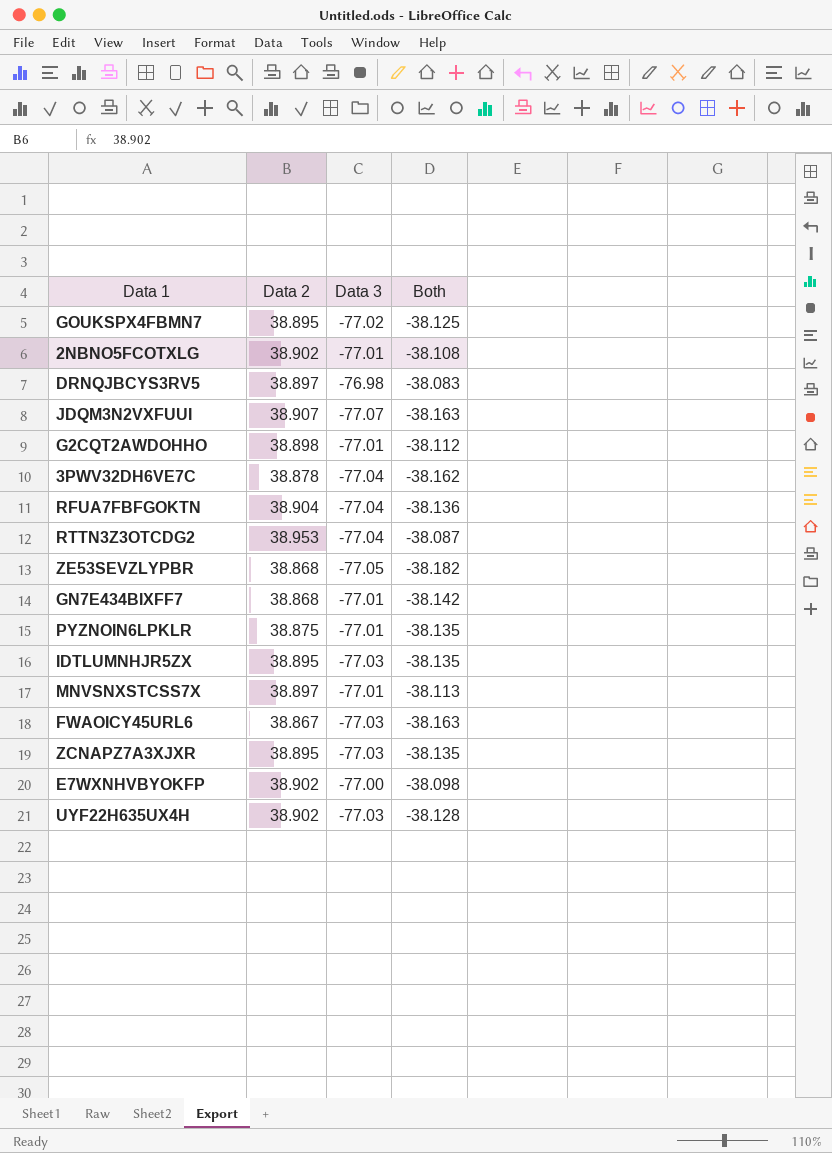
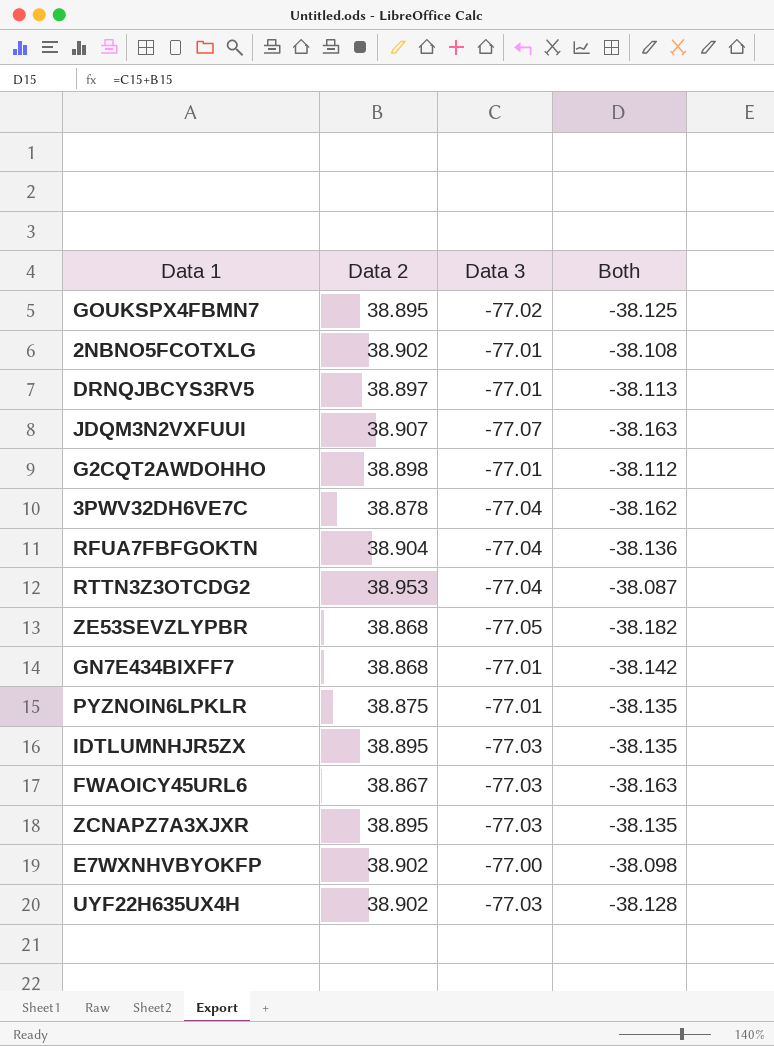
row MNVSNXSTCSS7X: 38.897 | -77.01 | -38.113 -> none
DRNQJBCYS3RV5 | Data 3: -76.98 -> -77.01
DRNQJBCYS3RV5 | Both: -38.083 -> -38.113

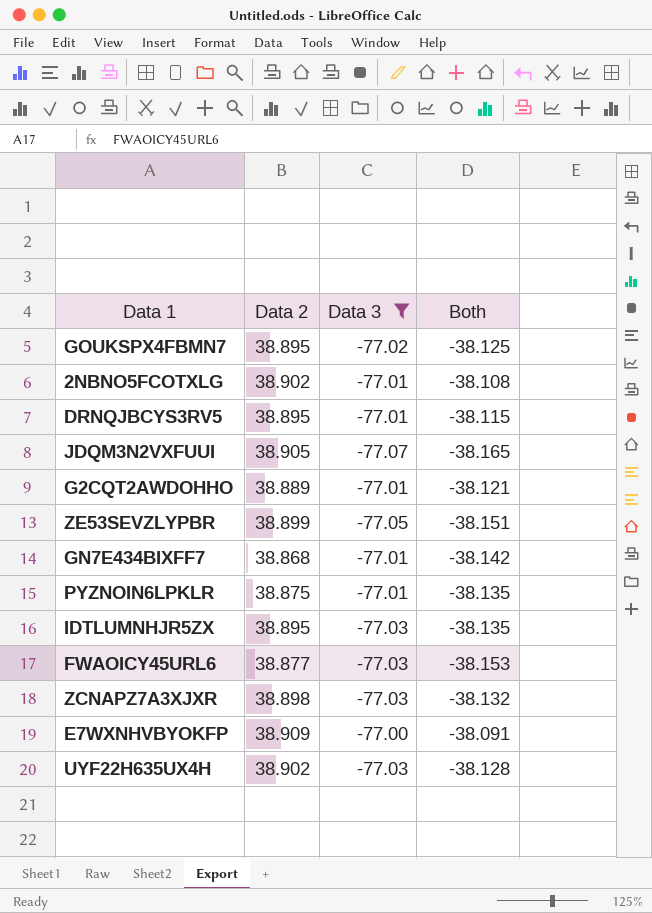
filter: none -> Data 3 != -77.04
DRNQJBCYS3RV5 | Data 2: 38.897 -> 38.895
DRNQJBCYS3RV5 | Both: -38.113 -> -38.115
JDQM3N2VXFUUI | Data 2: 38.907 -> 38.905
JDQM3N2VXFUUI | Both: -38.163 -> -38.165
G2CQT2AWDOHHO | Data 2: 38.898 -> 38.889
G2CQT2AWDOHHO | Both: -38.112 -> -38.121
ZE53SEVZLYPBR | Data 2: 38.868 -> 38.899
ZE53SEVZLYPBR | Both: -38.182 -> -38.151
FWAOICY45URL6 | Data 2: 38.867 -> 38.877
FWAOICY45URL6 | Both: -38.163 -> -38.153
ZCNAPZ7A3XJXR | Data 2: 38.895 -> 38.898
ZCNAPZ7A3XJXR | Both: -38.135 -> -38.132
E7WXNHVBYOKFP | Data 2: 38.902 -> 38.909
E7WXNHVBYOKFP | Both: -38.098 -> -38.091

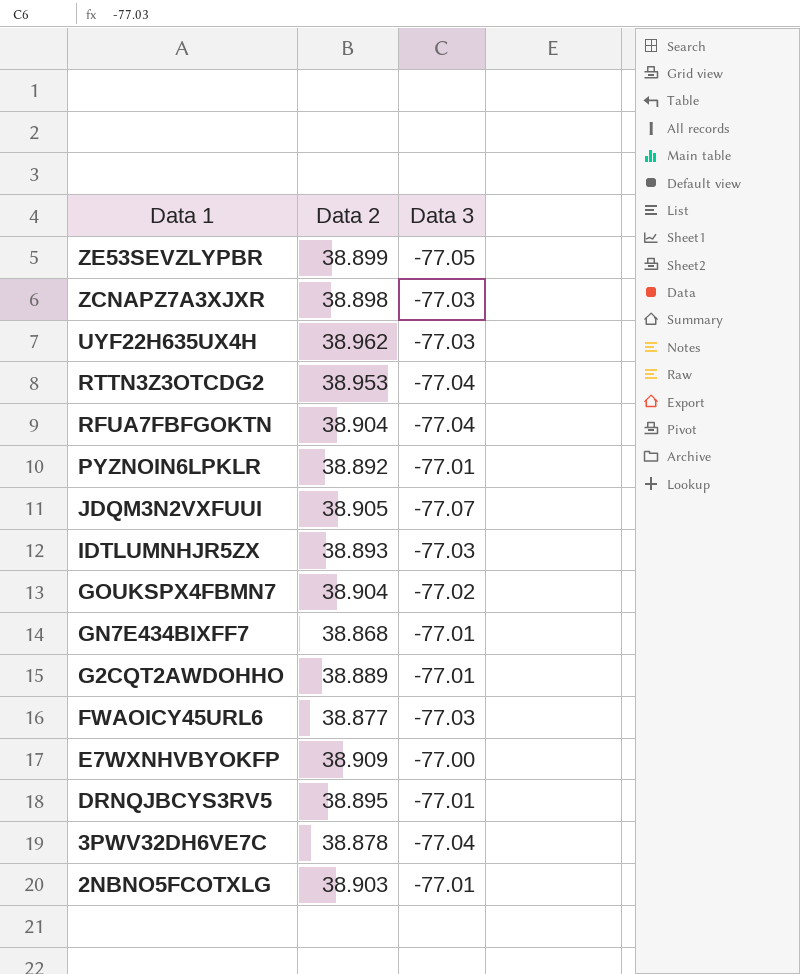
filter: Data 3 != -77.04 -> none
row order: none -> Data 1 descending
column Both | formula: [Data 2] + [Data 3] -> none
UYF22H635UX4H | Data 2: 38.902 -> 38.962
PYZNOIN6LPKLR | Data 2: 38.875 -> 38.892
IDTLUMNHJR5ZX | Data 2: 38.895 -> 38.893
GOUKSPX4FBMN7 | Data 2: 38.895 -> 38.904
2NBNO5FCOTXLG | Data 2: 38.902 -> 38.903

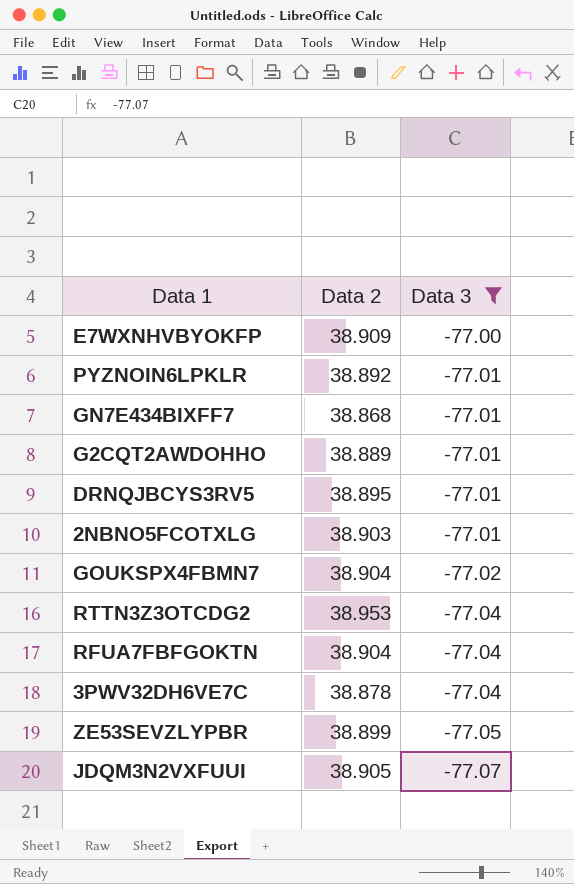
filter: none -> Data 3 != -77.03
row order: Data 1 descending -> Data 3 descending

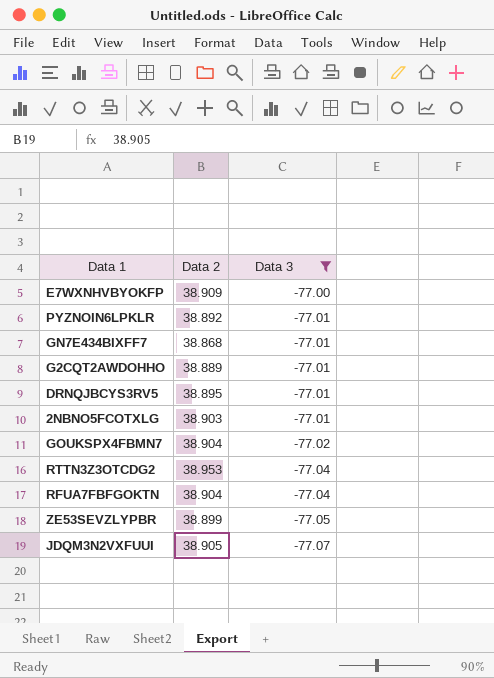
row 3PWV32DH6VE7C: 38.878 | -77.04 -> none

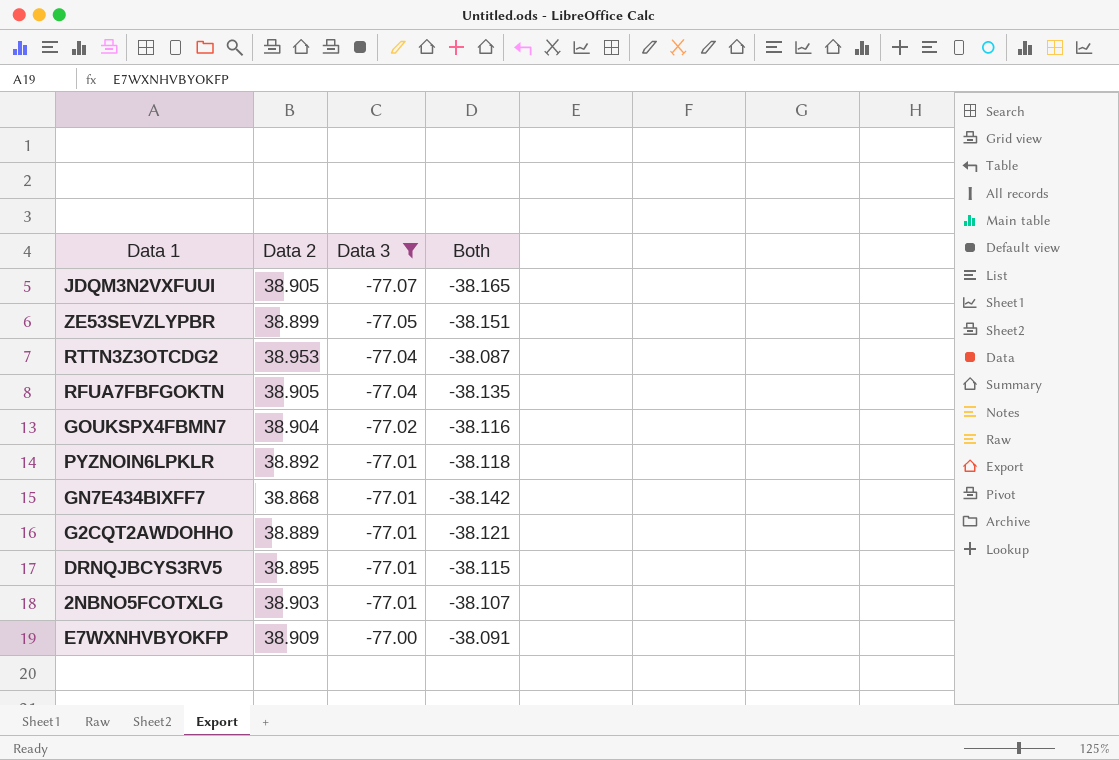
row order: Data 3 descending -> Data 3 ascending
column Both | formula: none -> [Data 2] + [Data 3]
RFUA7FBFGOKTN | Data 2: 38.904 -> 38.905

